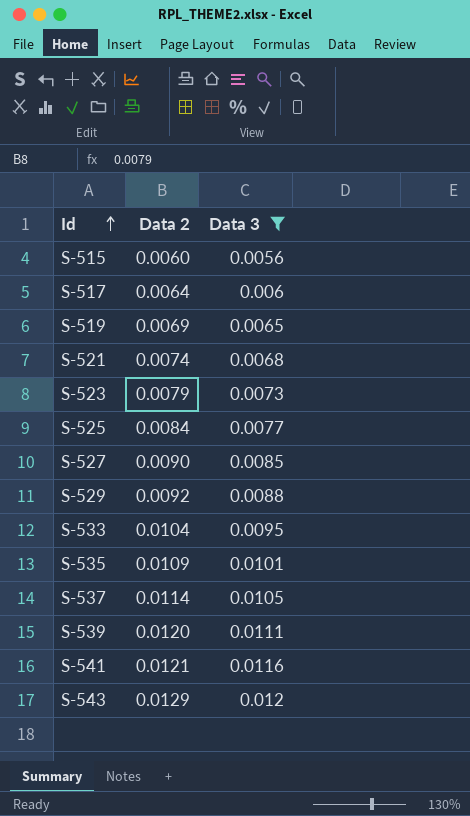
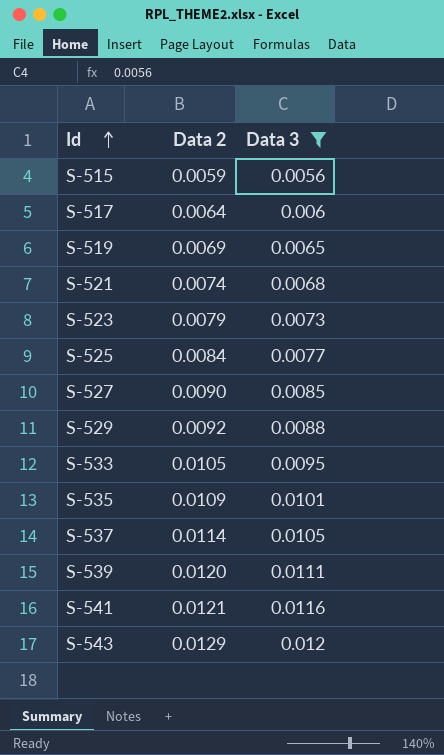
S-515 | Data 2: 0.0060 -> 0.0059
S-533 | Data 2: 0.0104 -> 0.0105

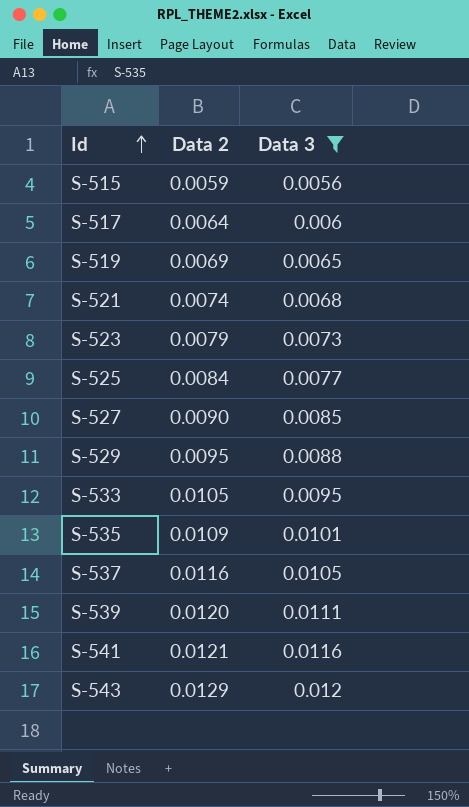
S-529 | Data 2: 0.0092 -> 0.0095
S-537 | Data 2: 0.0114 -> 0.0116

